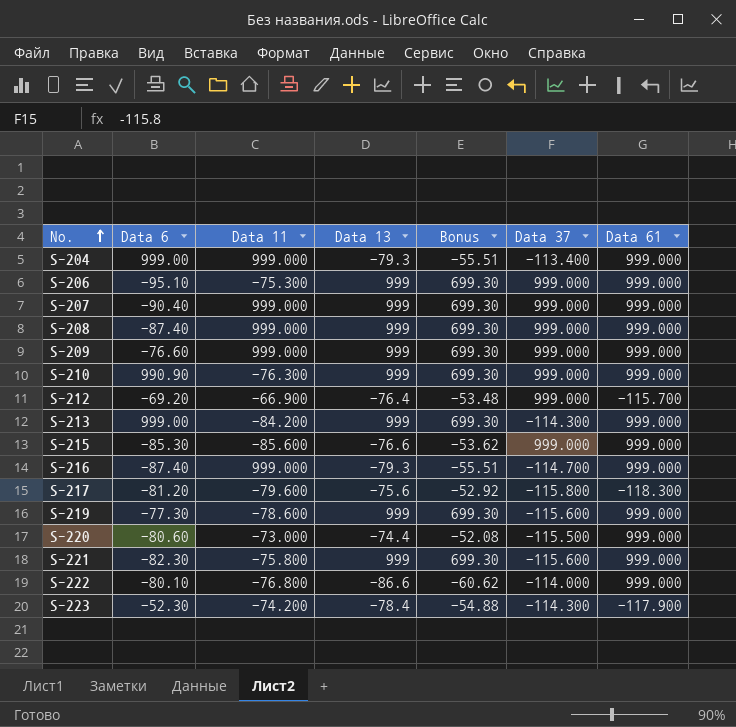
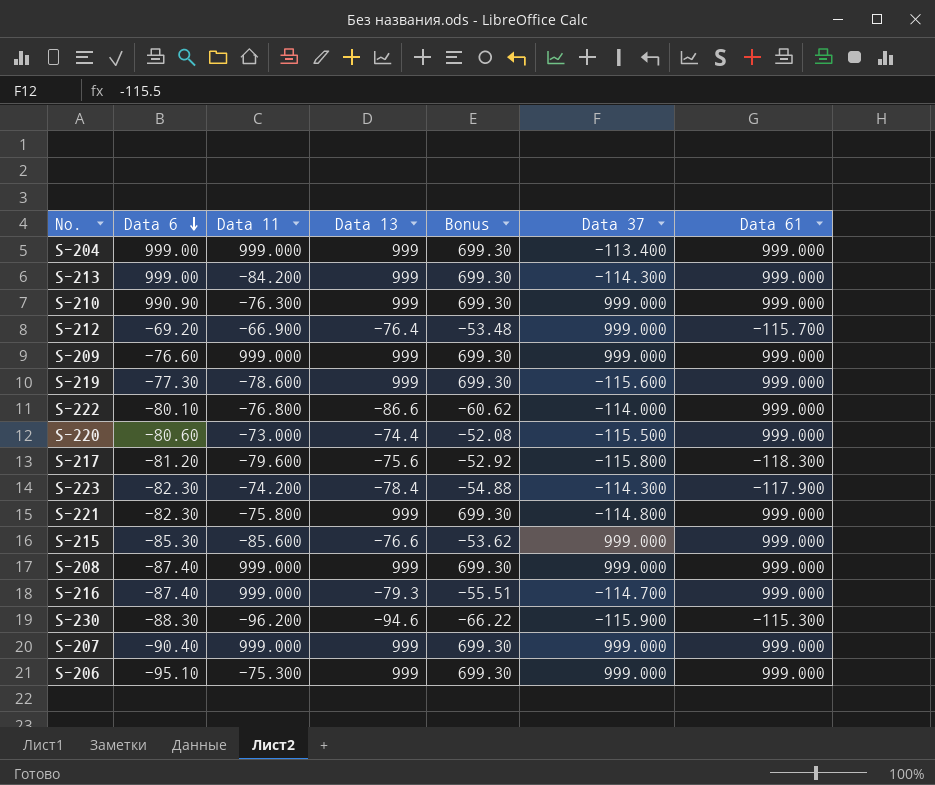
row order: No. ascending -> Data 6 descending
S-204 | Data 13: -79.3 -> 999
S-204 | Bonus: -55.51 -> 699.30
S-223 | Data 6: -52.30 -> -82.30
S-221 | Data 37: -115.600 -> -114.800
row S-230: none -> -88.30 | -96.200 | -94.6 | -66.22 | -115.900 | -115.300

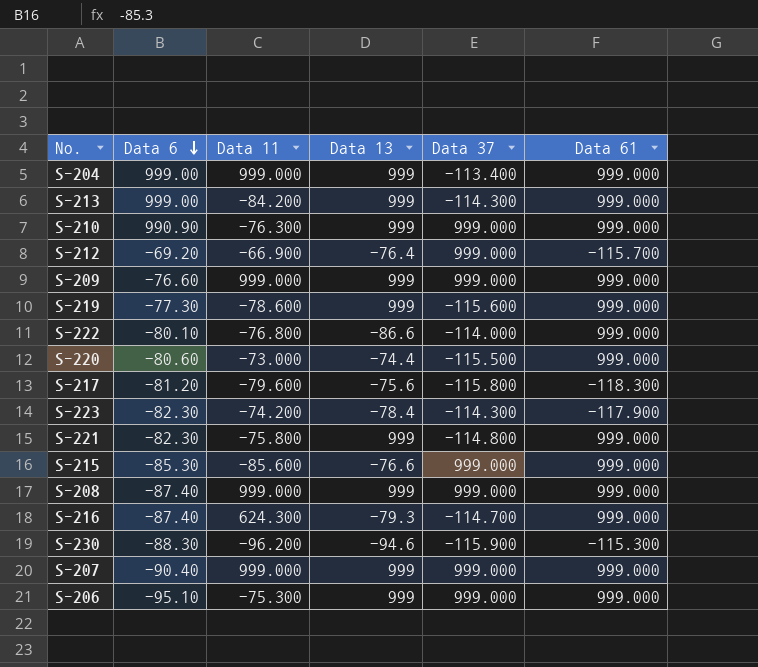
column Bonus | formula: [Data 13] * 0.7 -> none
S-216 | Data 11: 999.000 -> 624.300

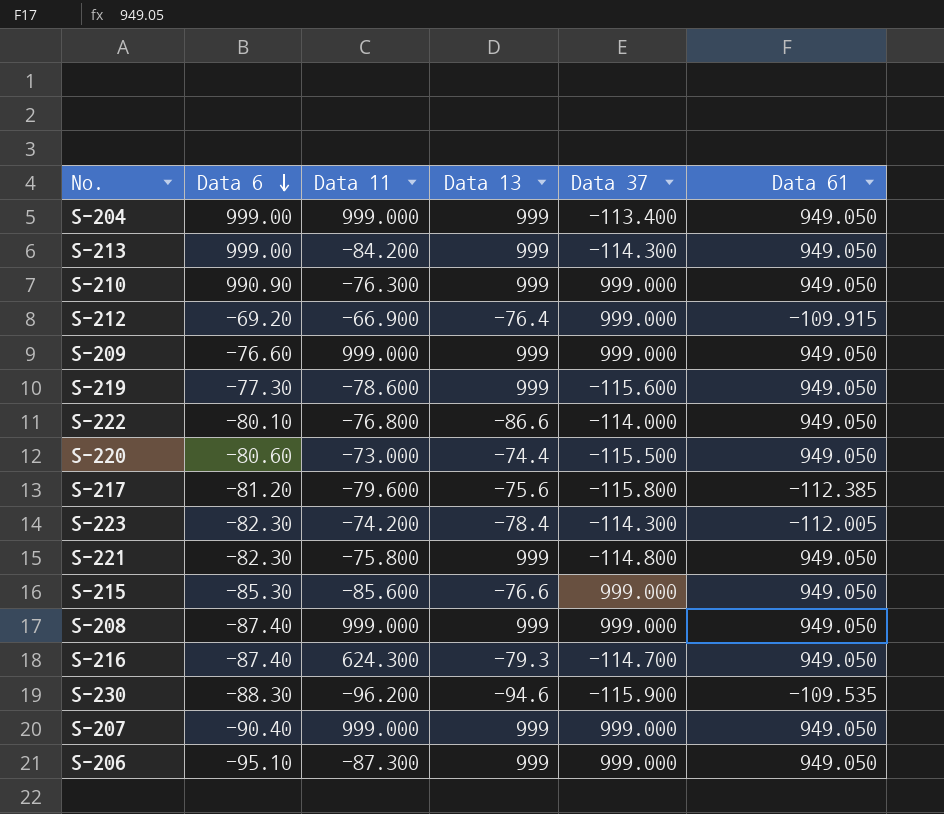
S-204 | Data 61: 999.000 -> 949.050
S-213 | Data 61: 999.000 -> 949.050
S-210 | Data 61: 999.000 -> 949.050
S-212 | Data 61: -115.700 -> -109.915
S-209 | Data 61: 999.000 -> 949.050
S-219 | Data 61: 999.000 -> 949.050
S-222 | Data 61: 999.000 -> 949.050
S-220 | Data 61: 999.000 -> 949.050
S-217 | Data 61: -118.300 -> -112.385
S-223 | Data 61: -117.900 -> -112.005
S-221 | Data 61: 999.000 -> 949.050
S-215 | Data 61: 999.000 -> 949.050
S-208 | Data 61: 999.000 -> 949.050
S-216 | Data 61: 999.000 -> 949.050
S-230 | Data 61: -115.300 -> -109.535
S-207 | Data 61: 999.000 -> 949.050
S-206 | Data 11: -75.300 -> -87.300
S-206 | Data 61: 999.000 -> 949.050

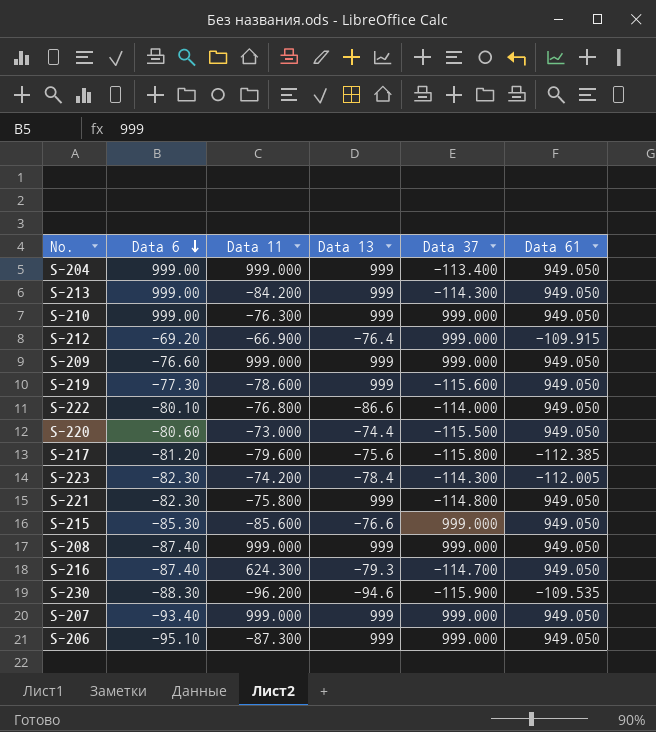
S-210 | Data 6: 990.90 -> 999.00
S-207 | Data 6: -90.40 -> -93.40

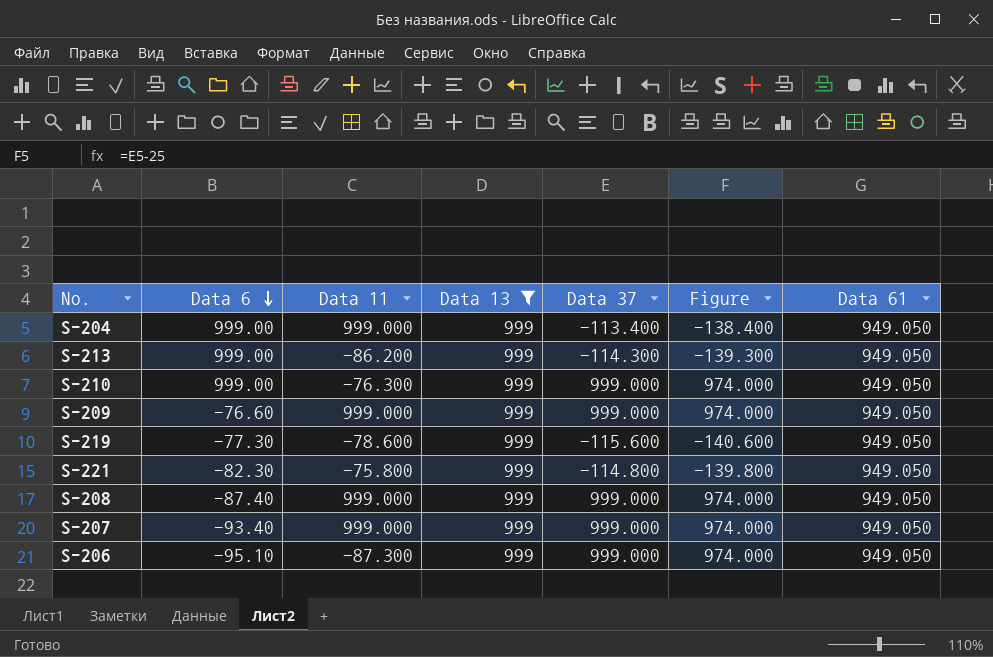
filter: none -> Data 13 = 999
column Figure | formula: none -> [Data 37] - 25
S-213 | Data 11: -84.200 -> -86.200

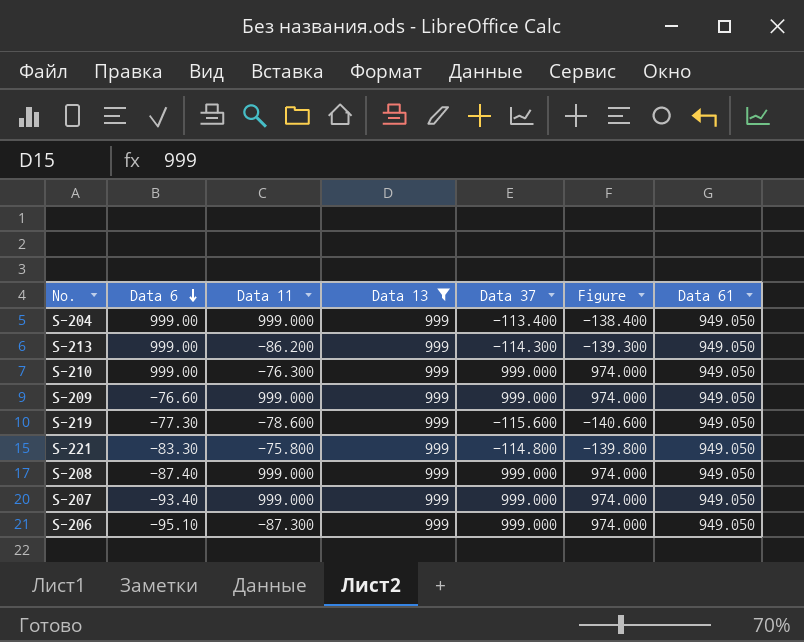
S-221 | Data 6: -82.30 -> -83.30

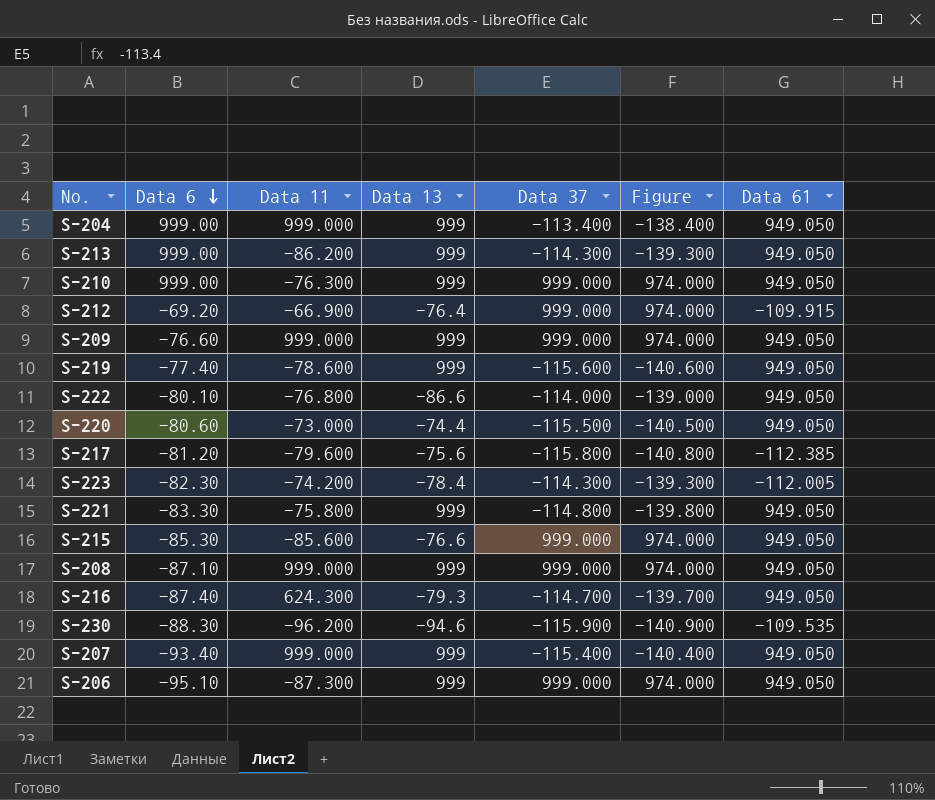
filter: Data 13 = 999 -> none
S-219 | Data 6: -77.30 -> -77.40
S-208 | Data 6: -87.40 -> -87.10
S-207 | Data 37: 999.000 -> -115.400
S-207 | Figure: 974.000 -> -140.400

